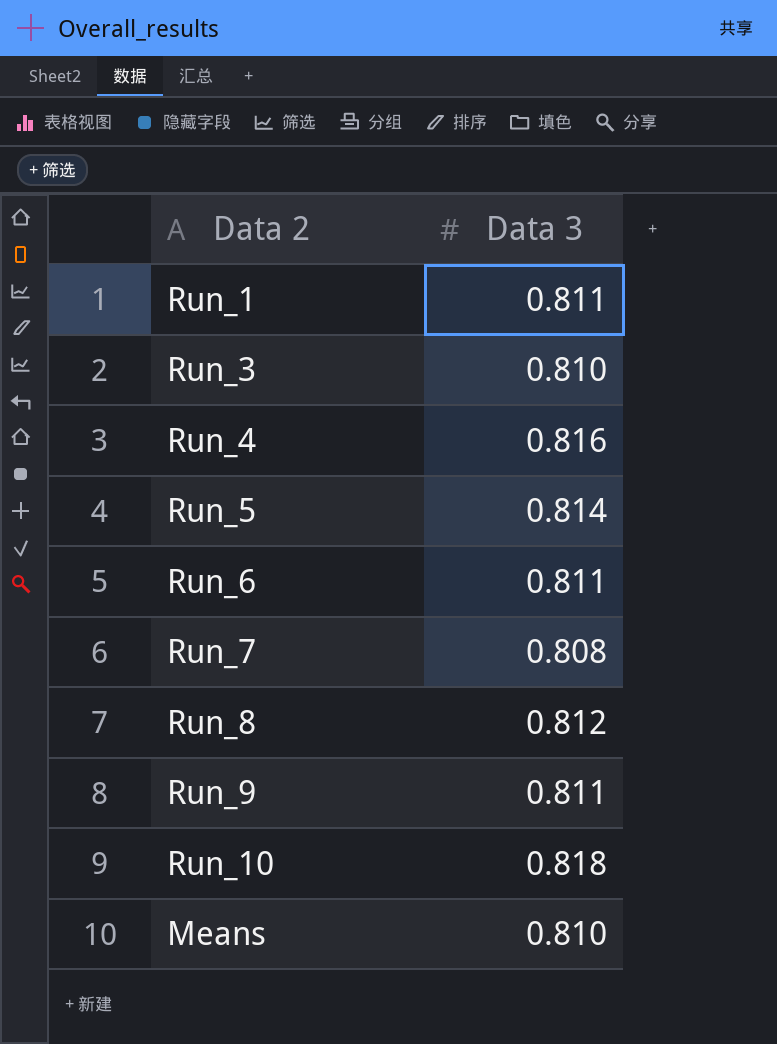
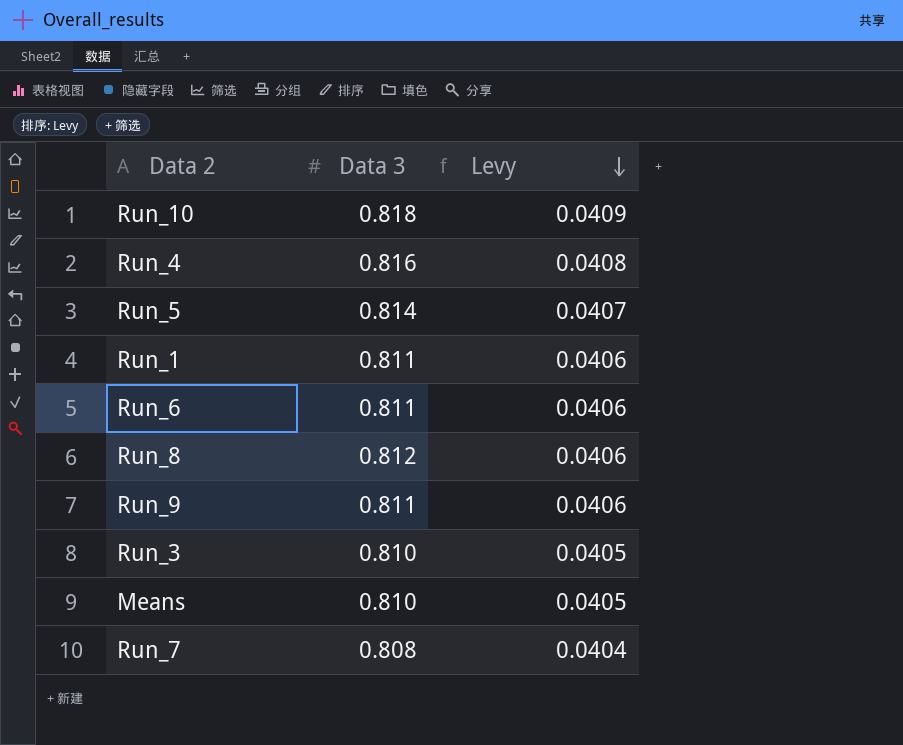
row order: none -> Levy descending
column Levy | formula: none -> [Data 3] * 0.05

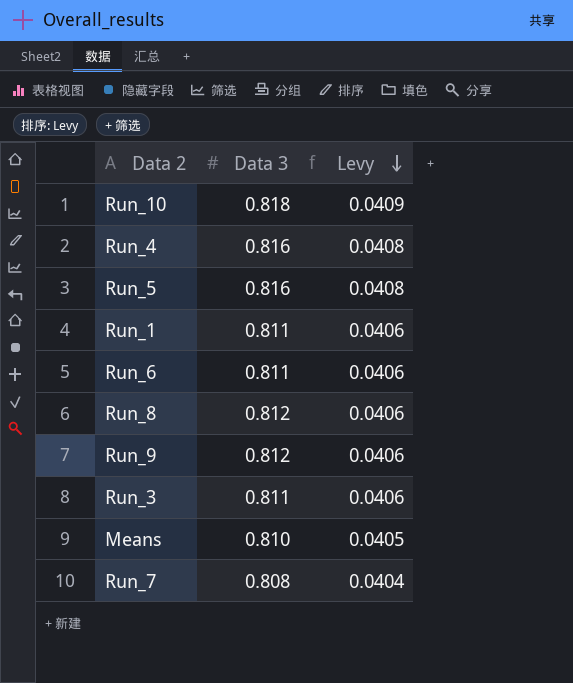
Run_5 | Data 3: 0.814 -> 0.816
Run_5 | Levy: 0.0407 -> 0.0408
Run_9 | Data 3: 0.811 -> 0.812
Run_3 | Data 3: 0.810 -> 0.811
Run_3 | Levy: 0.0405 -> 0.0406

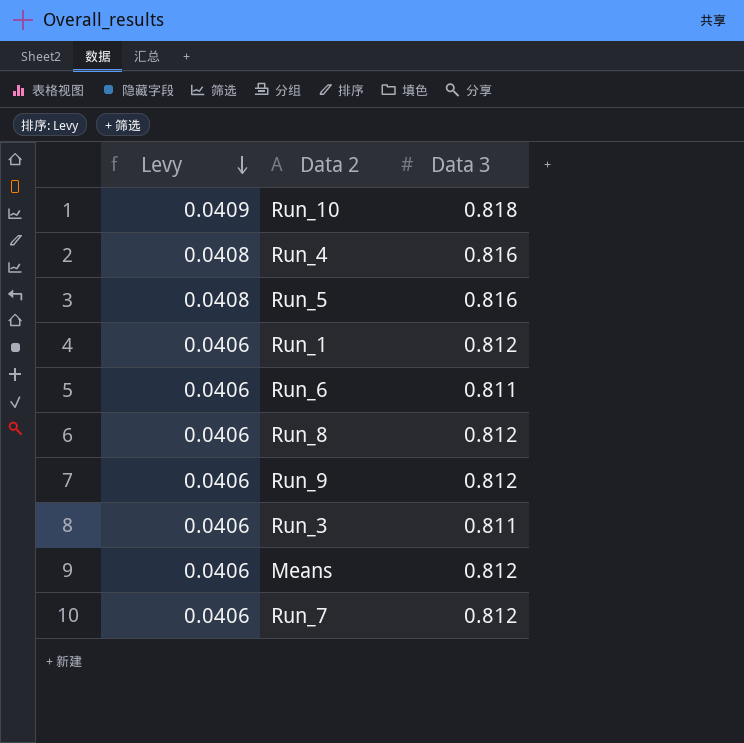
column Levy | position: 3 -> 1
Run_1 | Data 3: 0.811 -> 0.812
Means | Levy: 0.0405 -> 0.0406
Means | Data 3: 0.810 -> 0.812
Run_7 | Levy: 0.0404 -> 0.0406
Run_7 | Data 3: 0.808 -> 0.812

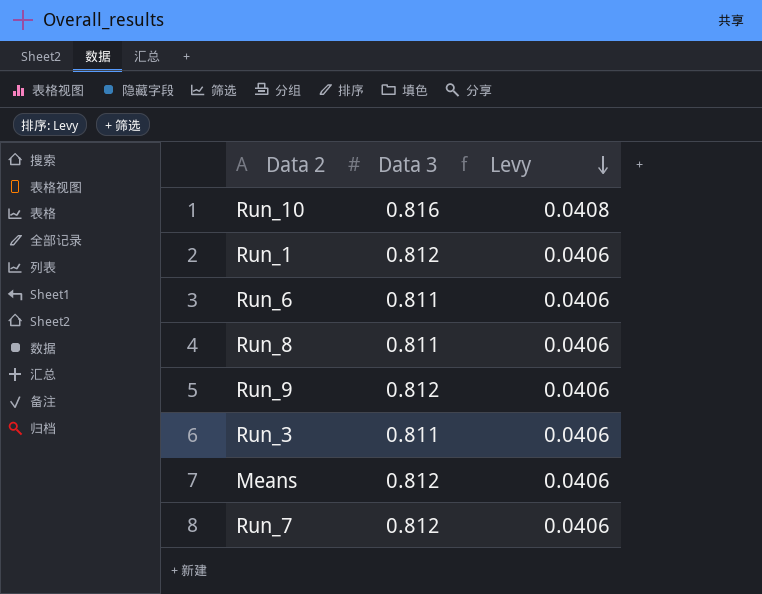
column Levy | position: 1 -> 3
row Run_4: 0.0408 | 0.816 -> none
row Run_5: 0.0408 | 0.816 -> none
Run_10 | Data 3: 0.818 -> 0.816
Run_10 | Levy: 0.0409 -> 0.0408
Run_8 | Data 3: 0.812 -> 0.811

